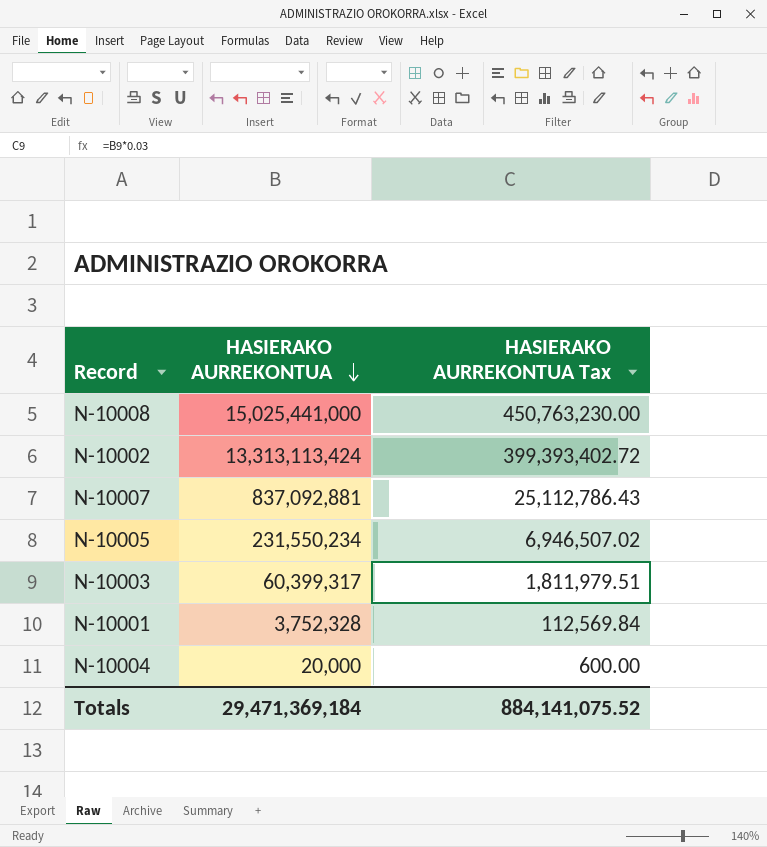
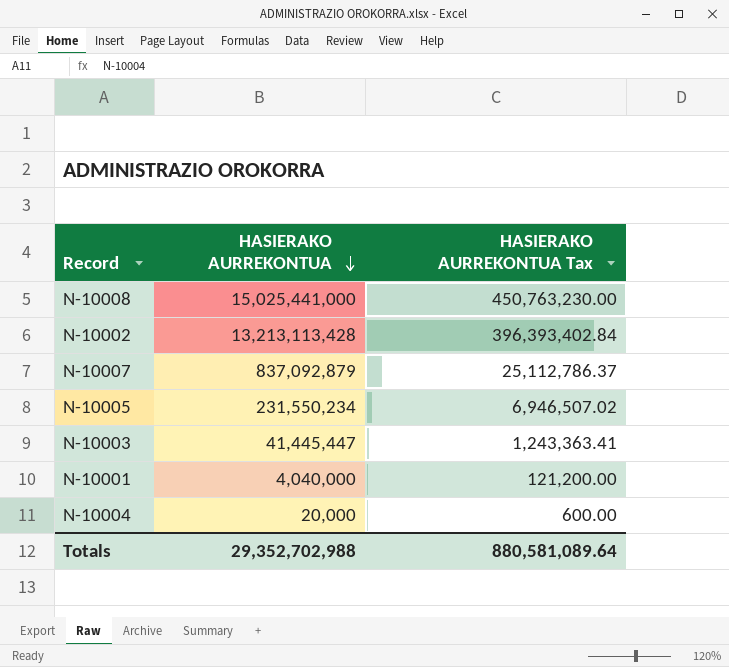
N-10002 | HASIERAKO AURREKONTUA: 13,313,113,424 -> 13,213,113,428
N-10002 | HASIERAKO AURREKONTUA Tax: 399,393,402.72 -> 396,393,402.84
N-10007 | HASIERAKO AURREKONTUA: 837,092,881 -> 837,092,879
N-10007 | HASIERAKO AURREKONTUA Tax: 25,112,786.43 -> 25,112,786.37
N-10003 | HASIERAKO AURREKONTUA: 60,399,317 -> 41,445,447
N-10003 | HASIERAKO AURREKONTUA Tax: 1,811,979.51 -> 1,243,363.41
N-10001 | HASIERAKO AURREKONTUA: 3,752,328 -> 4,040,000
N-10001 | HASIERAKO AURREKONTUA Tax: 112,569.84 -> 121,200.00
Totals | HASIERAKO AURREKONTUA: 29,471,369,184 -> 29,352,702,988
Totals | HASIERAKO AURREKONTUA Tax: 884,141,075.52 -> 880,581,089.64

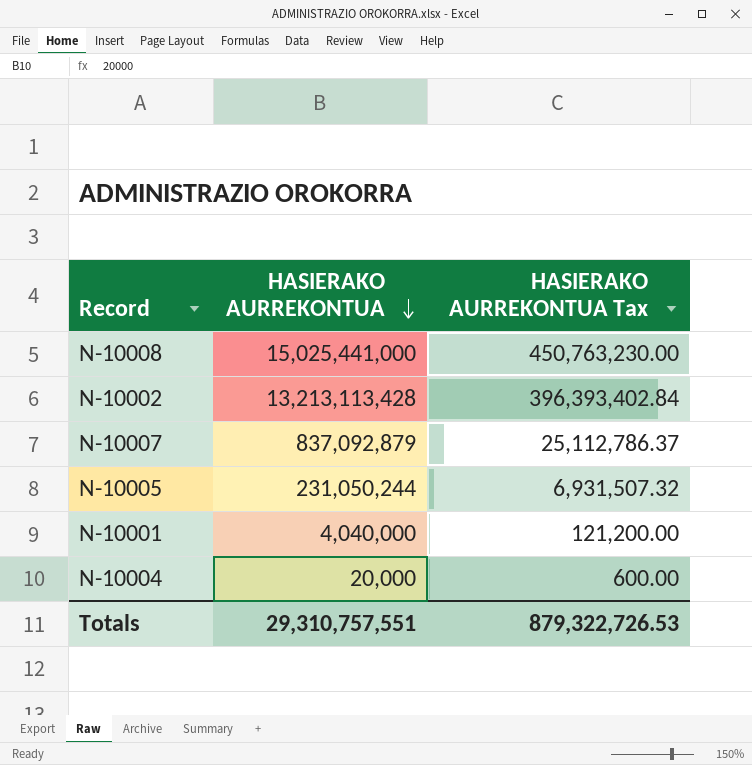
row N-10003: 41,445,447 | 1,243,363.41 -> none
N-10005 | HASIERAKO AURREKONTUA: 231,550,234 -> 231,050,244
N-10005 | HASIERAKO AURREKONTUA Tax: 6,946,507.02 -> 6,931,507.32
Totals | HASIERAKO AURREKONTUA: 29,352,702,988 -> 29,310,757,551
Totals | HASIERAKO AURREKONTUA Tax: 880,581,089.64 -> 879,322,726.53

